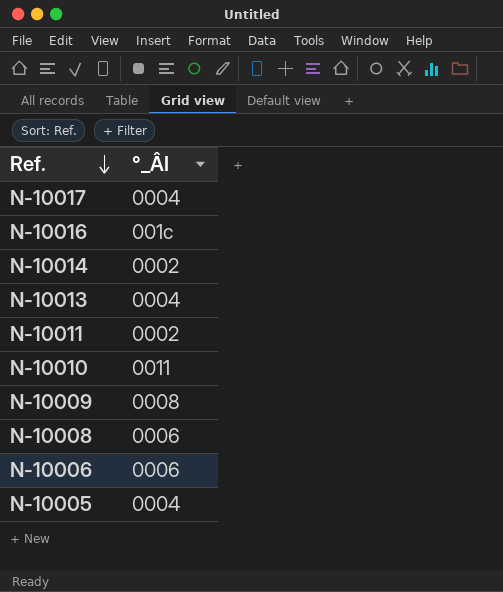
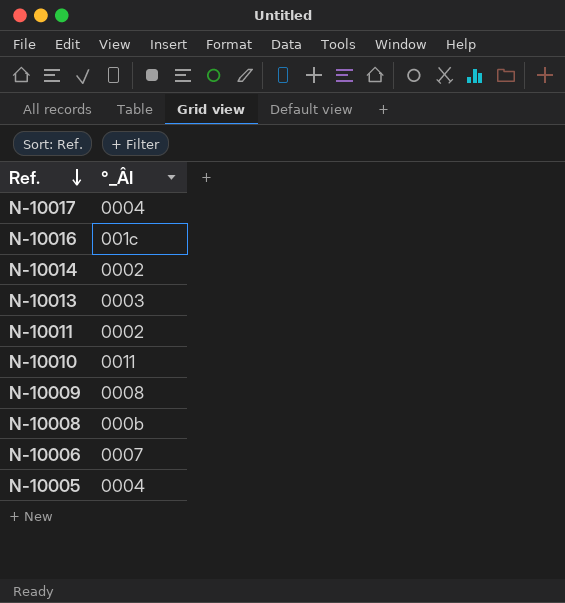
N-10013 | °_ÂI: 0004 -> 0003
N-10008 | °_ÂI: 0006 -> 000b
N-10006 | °_ÂI: 0006 -> 0007

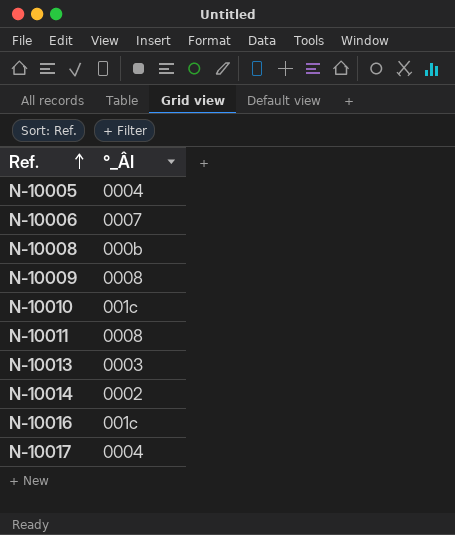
row order: Ref. descending -> Ref. ascending
N-10010 | °_ÂI: 0011 -> 001c
N-10011 | °_ÂI: 0002 -> 0008

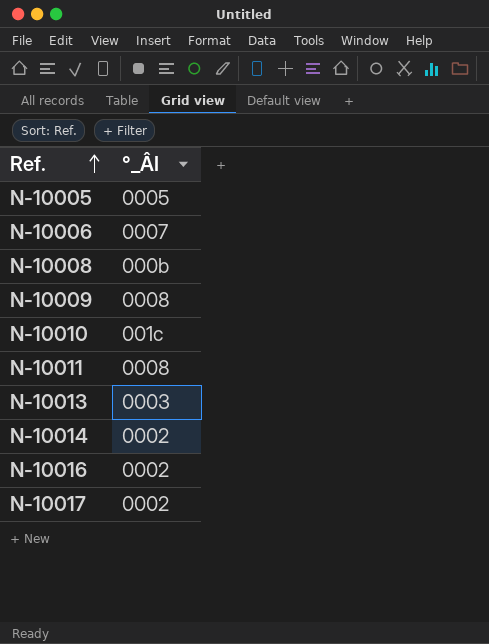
N-10005 | °_ÂI: 0004 -> 0005
N-10016 | °_ÂI: 001c -> 0002
N-10017 | °_ÂI: 0004 -> 0002

